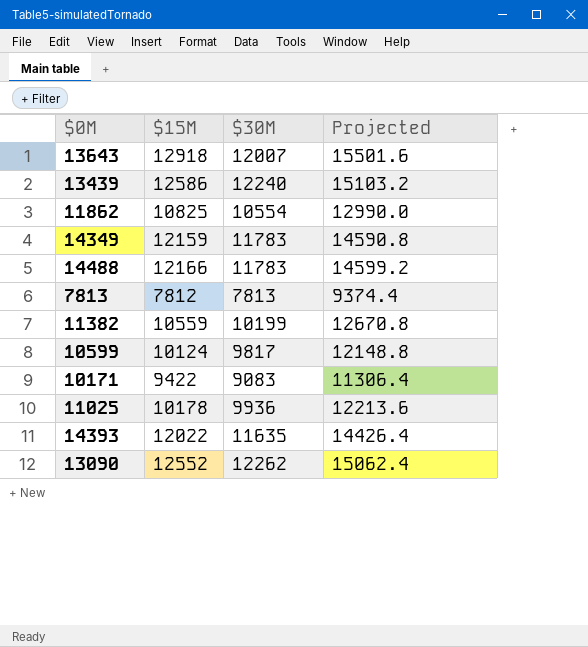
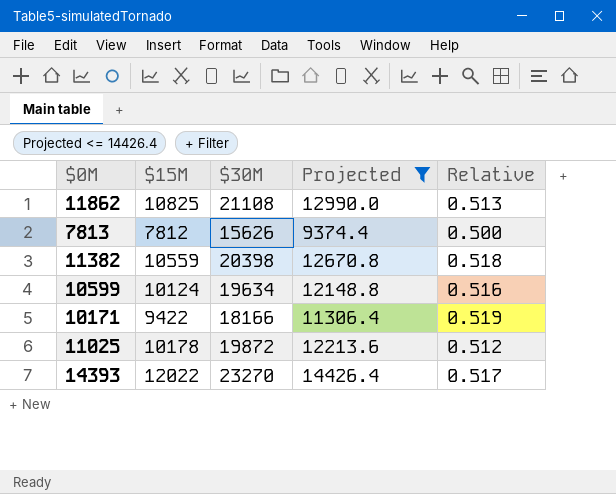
filter: none -> Projected <= 14426.4
column Relative | formula: none -> [$15M] / [$30M]
11862 | $30M: 10554 -> 21108
7813 | $30M: 7813 -> 15626
11382 | $30M: 10199 -> 20398
10599 | $30M: 9817 -> 19634
10171 | $30M: 9083 -> 18166
11025 | $30M: 9936 -> 19872
14393 | $30M: 11635 -> 23270

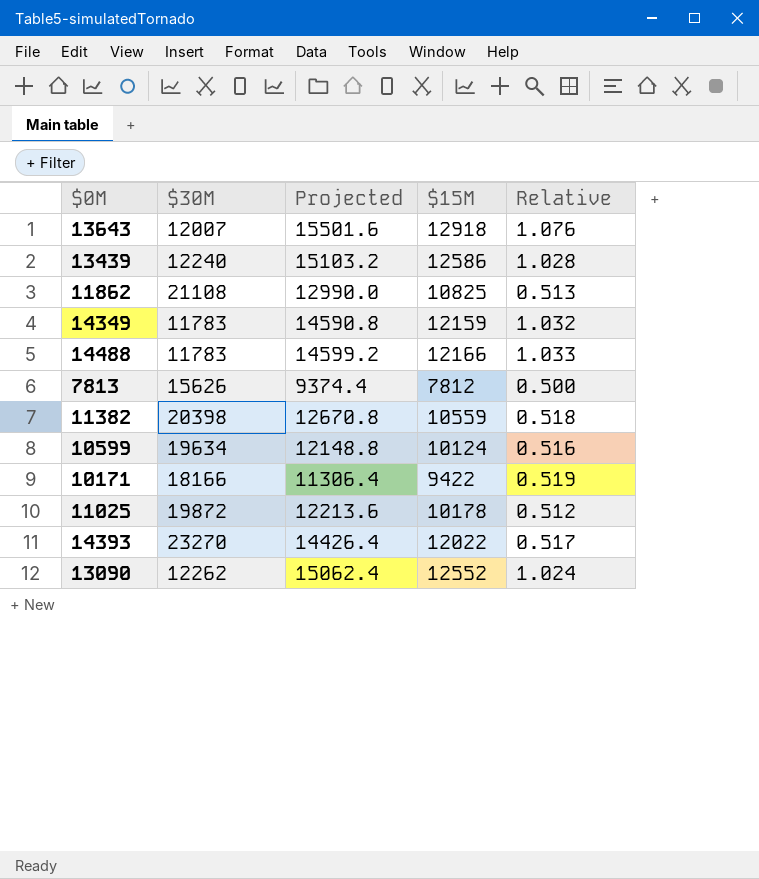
filter: Projected <= 14426.4 -> none
column $15M | position: 2 -> 4

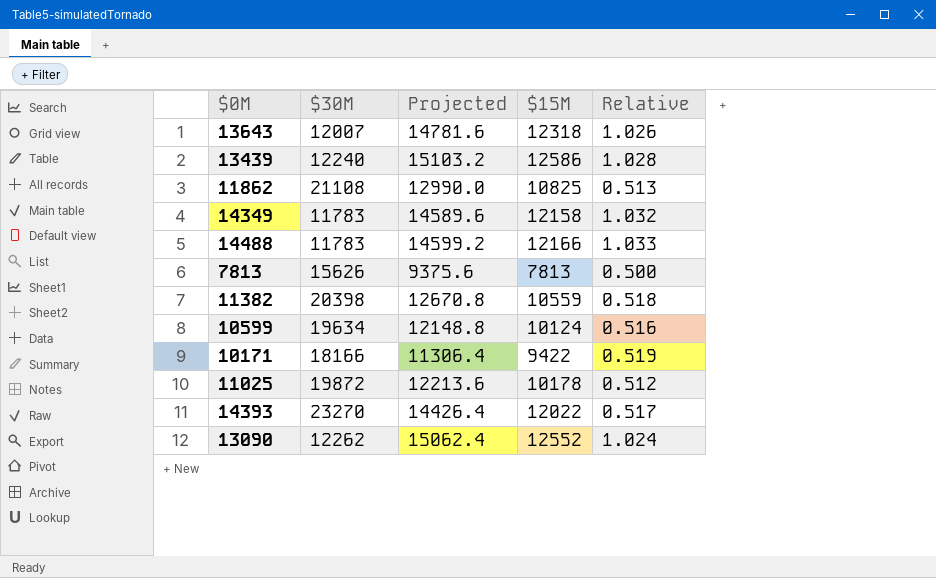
13643 | Projected: 15501.6 -> 14781.6
13643 | $15M: 12918 -> 12318
13643 | Relative: 1.076 -> 1.026
14349 | Projected: 14590.8 -> 14589.6
14349 | $15M: 12159 -> 12158
7813 | Projected: 9374.4 -> 9375.6
7813 | $15M: 7812 -> 7813

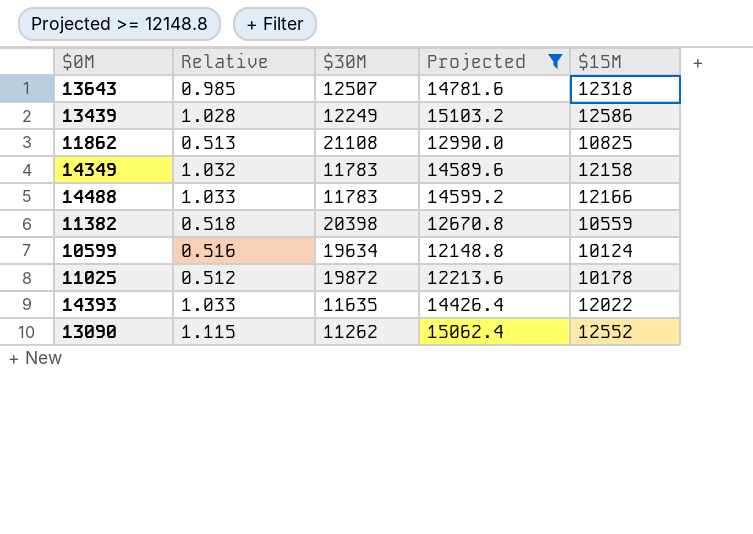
filter: none -> Projected >= 12148.8
column Relative | position: 5 -> 2
13643 | Relative: 1.026 -> 0.985
13643 | $30M: 12007 -> 12507
13439 | $30M: 12240 -> 12249
14393 | Relative: 0.517 -> 1.033
14393 | $30M: 23270 -> 11635
13090 | Relative: 1.024 -> 1.115
13090 | $30M: 12262 -> 11262

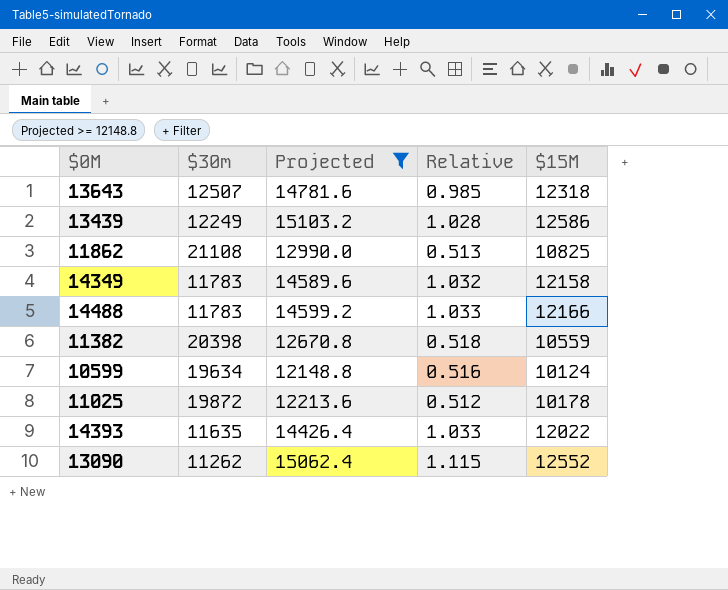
column name: $30M -> $30m
column Relative | position: 2 -> 4

